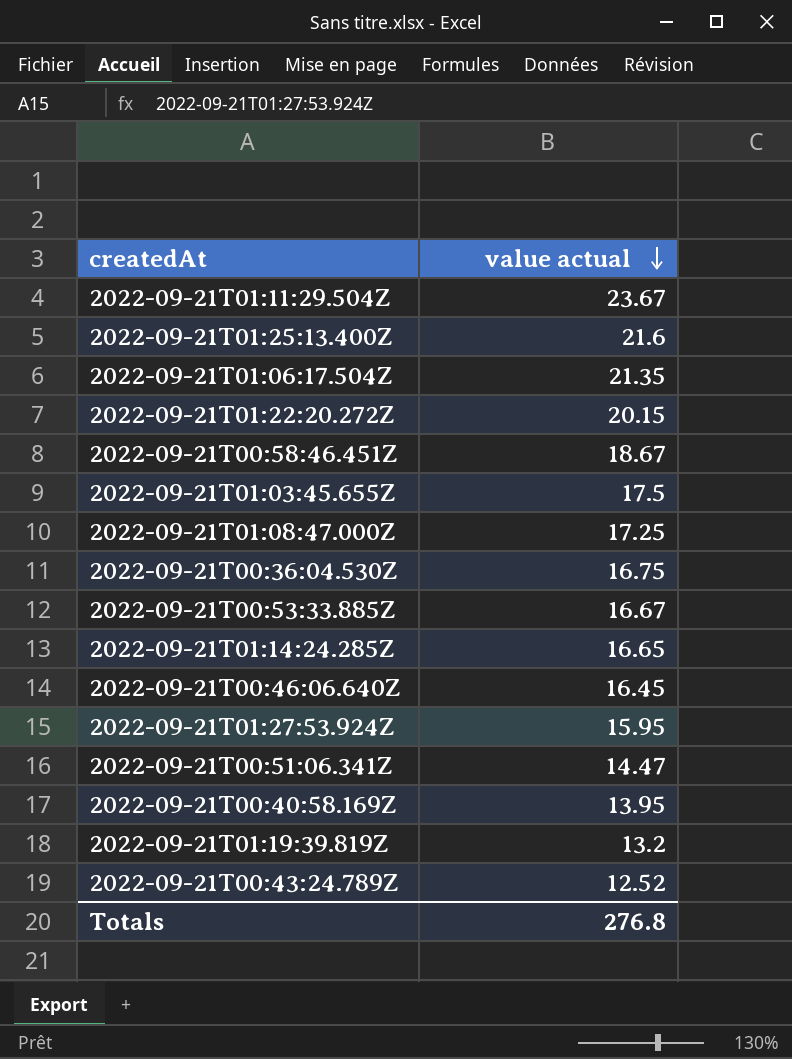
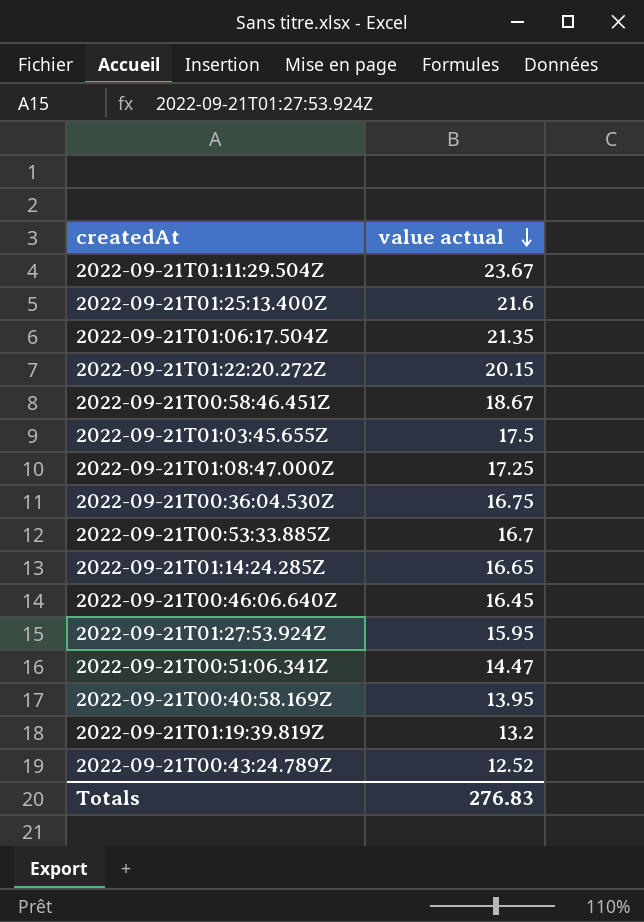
2022-09-21T00:53:33.885Z | value actual: 16.67 -> 16.7
Totals | value actual: 276.8 -> 276.83

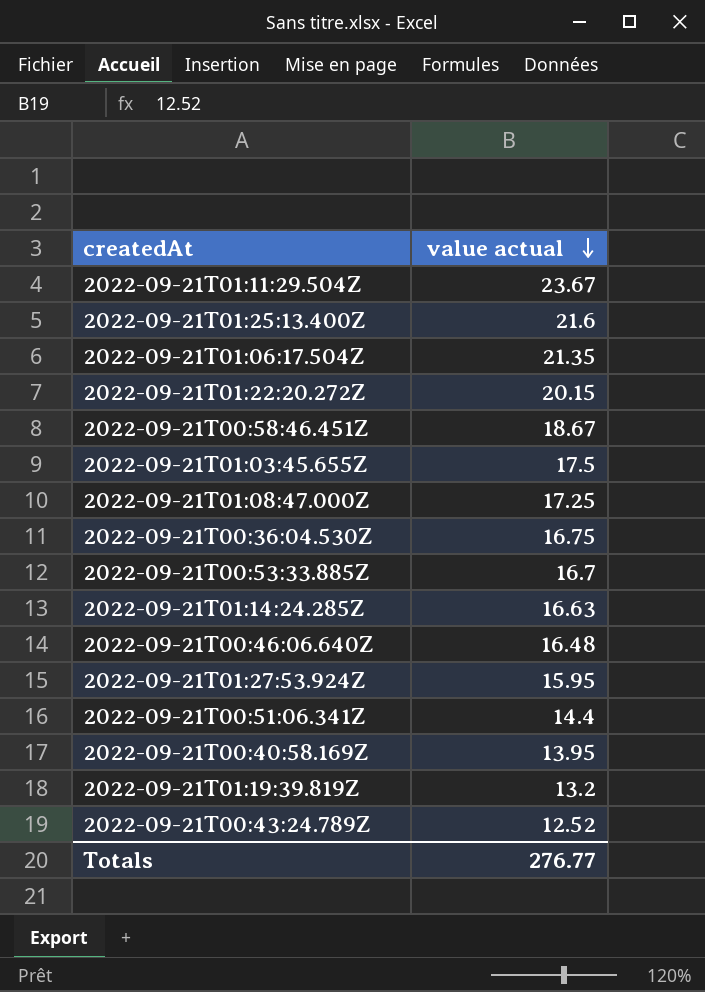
2022-09-21T01:14:24.285Z | value actual: 16.65 -> 16.63
2022-09-21T00:46:06.640Z | value actual: 16.45 -> 16.48
2022-09-21T00:51:06.341Z | value actual: 14.47 -> 14.4
Totals | value actual: 276.83 -> 276.77

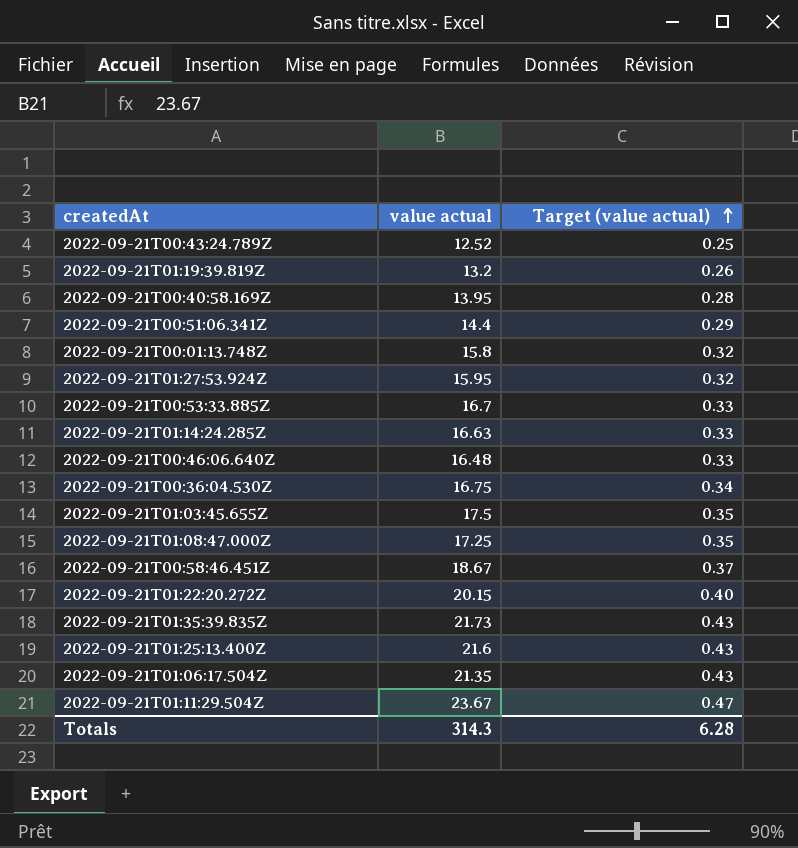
row order: value actual descending -> Target (value actual) ascending
column Target (value actual) | formula: none -> [value actual] * 0.02
row 2022-09-21T00:01:13.748Z: none -> 15.8 | 0.32
row 2022-09-21T01:35:39.835Z: none -> 21.73 | 0.43
Totals | value actual: 276.77 -> 314.3

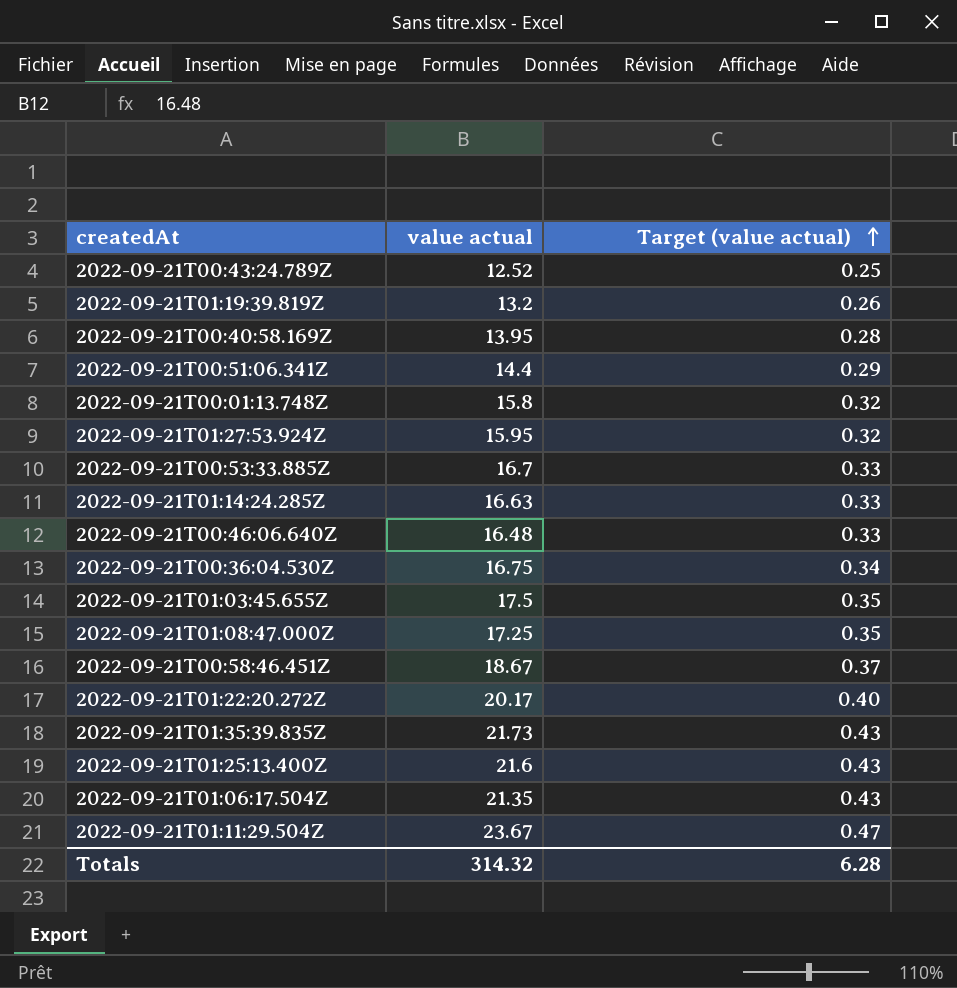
2022-09-21T01:22:20.272Z | value actual: 20.15 -> 20.17
Totals | value actual: 314.3 -> 314.32

